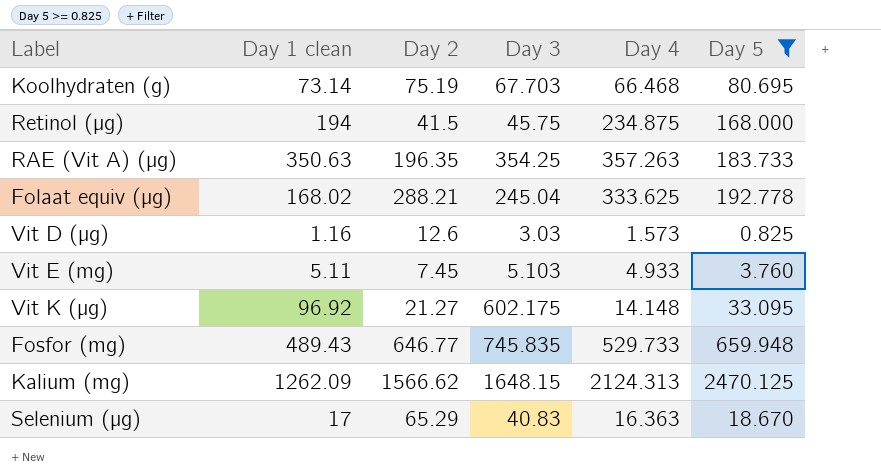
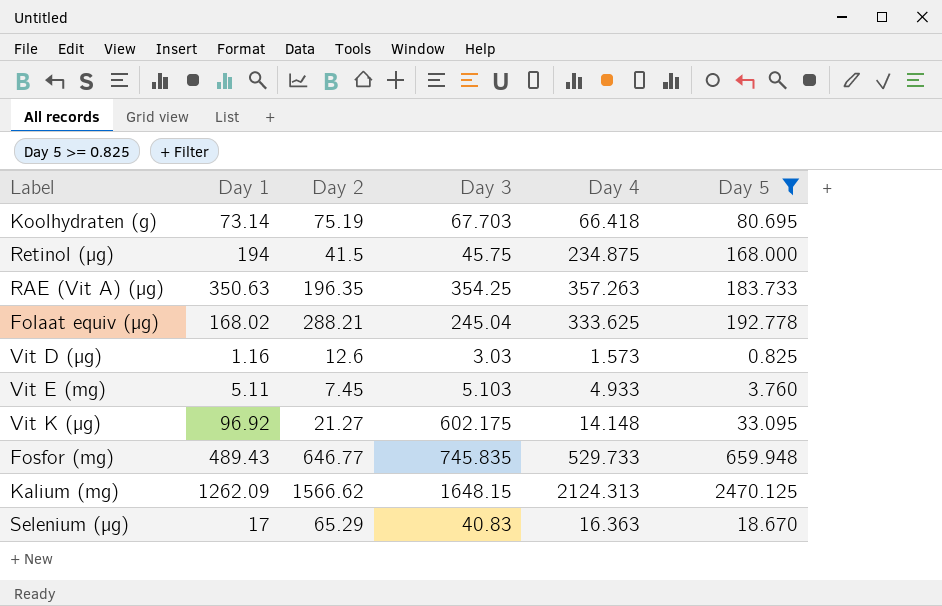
column name: Day 1 clean -> Day 1
Koolhydraten (g) | Day 4: 66.468 -> 66.418

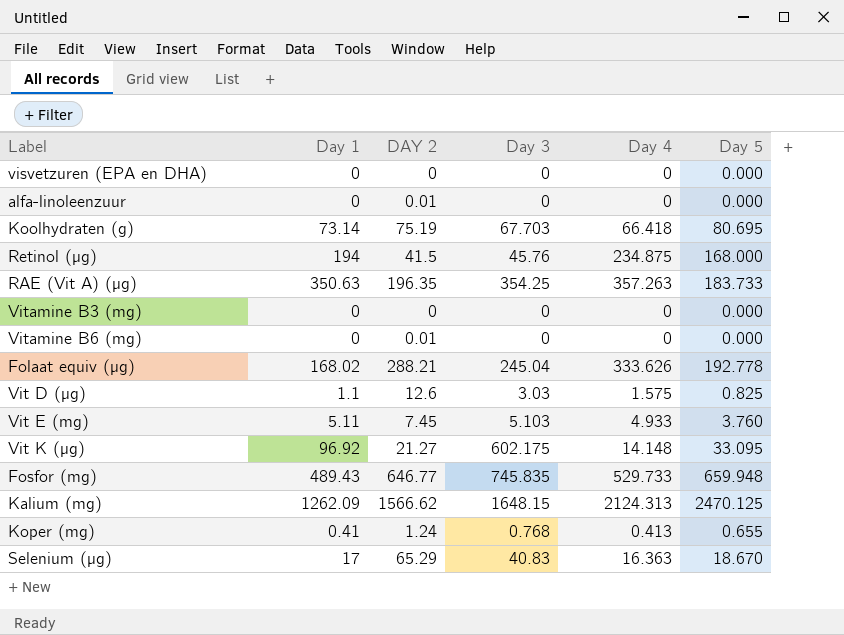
filter: Day 5 >= 0.825 -> none
column name: Day 2 -> DAY 2
Retinol (µg) | Day 3: 45.75 -> 45.76
Folaat equiv (µg) | Day 4: 333.625 -> 333.626
Vit D (µg) | Day 1: 1.16 -> 1.1
Vit D (µg) | Day 4: 1.573 -> 1.575

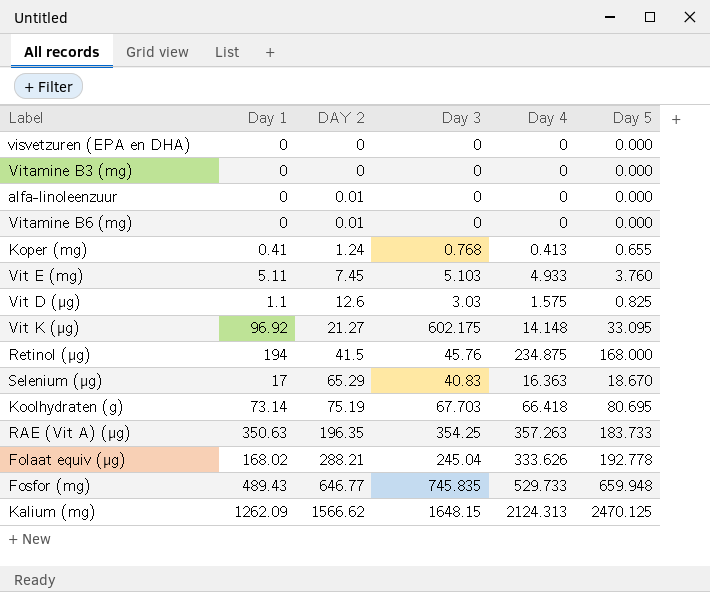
row order: none -> DAY 2 ascending

